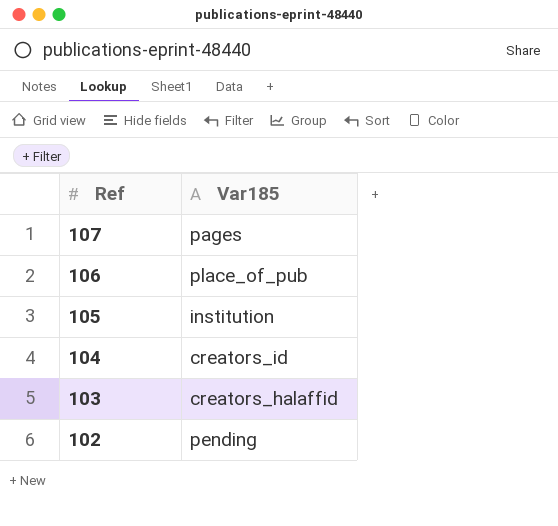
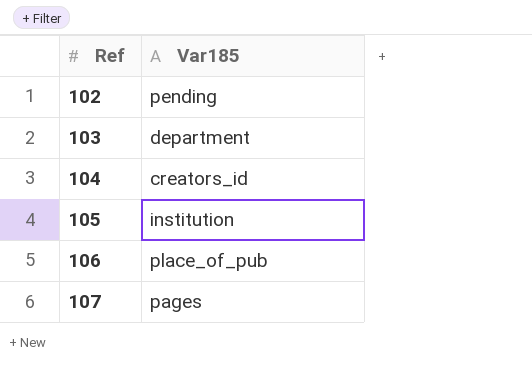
row order: Ref descending -> Ref ascending
103 | Var185: creators_halaffid -> department

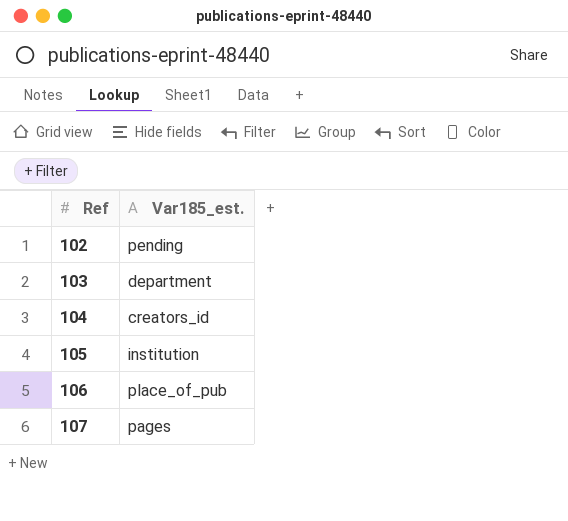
column name: Var185 -> Var185_est.

